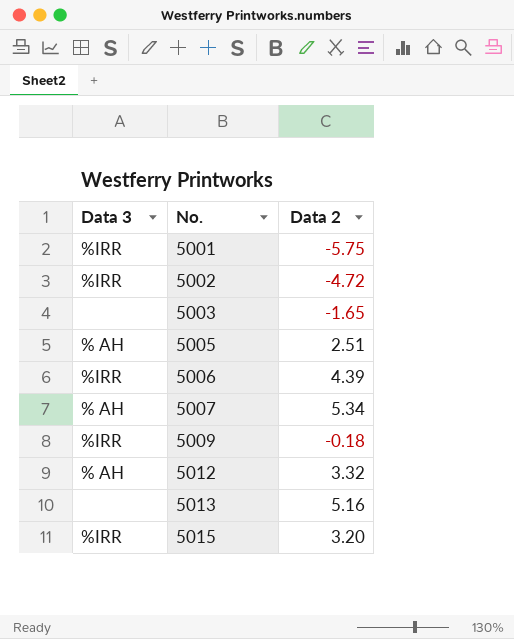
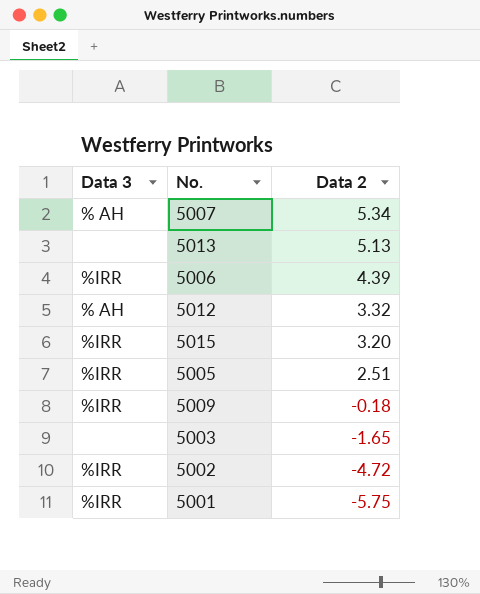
row order: No. ascending -> Data 2 descending
5013 | Data 2: 5.16 -> 5.13
5005 | Data 3: % AH -> %IRR

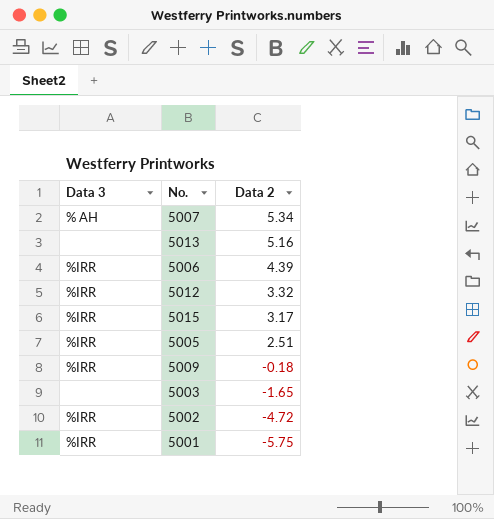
5013 | Data 2: 5.13 -> 5.16
5012 | Data 3: % AH -> %IRR
5015 | Data 2: 3.20 -> 3.17

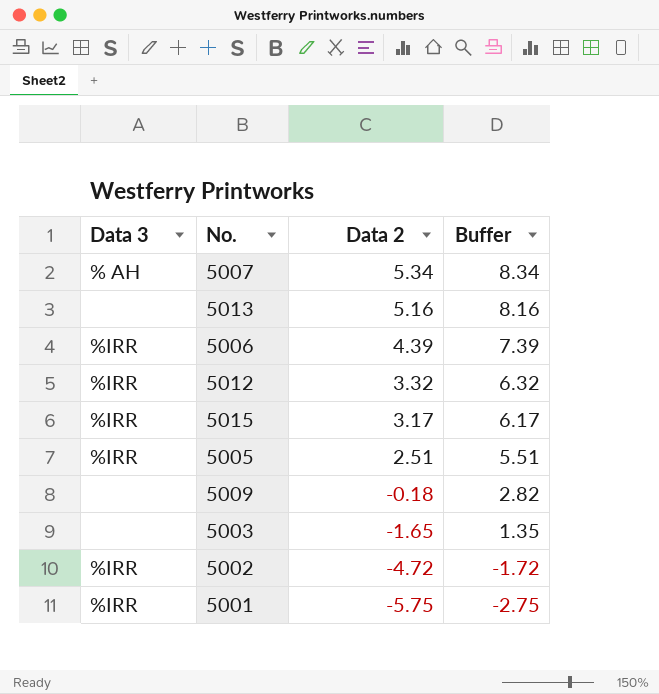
column Buffer | formula: none -> [Data 2] + 3
5009 | Data 3: %IRR -> none

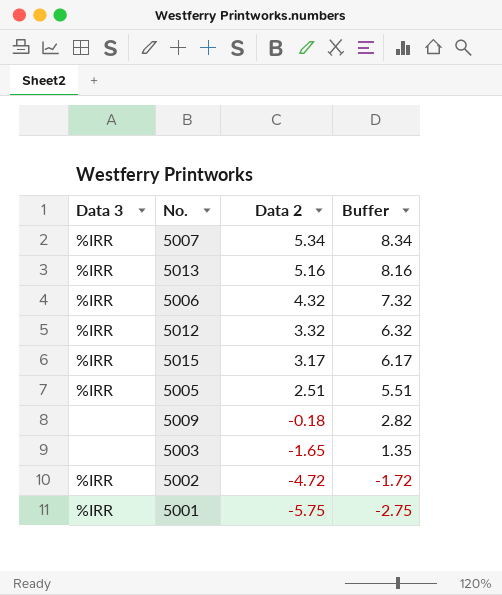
5007 | Data 3: % AH -> %IRR
5013 | Data 3: none -> %IRR
5006 | Data 2: 4.39 -> 4.32
5006 | Buffer: 7.39 -> 7.32

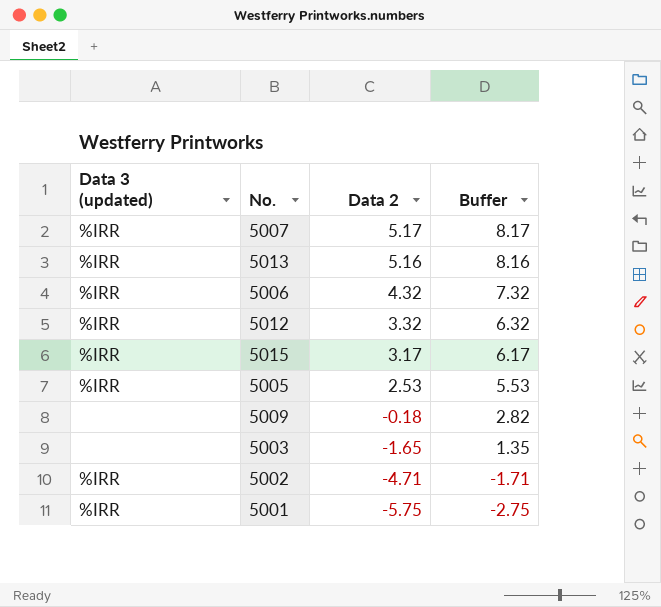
column name: Data 3 -> Data 3 (updated)
5007 | Data 2: 5.34 -> 5.17
5007 | Buffer: 8.34 -> 8.17
5005 | Data 2: 2.51 -> 2.53
5005 | Buffer: 5.51 -> 5.53
5002 | Data 2: -4.72 -> -4.71
5002 | Buffer: -1.72 -> -1.71

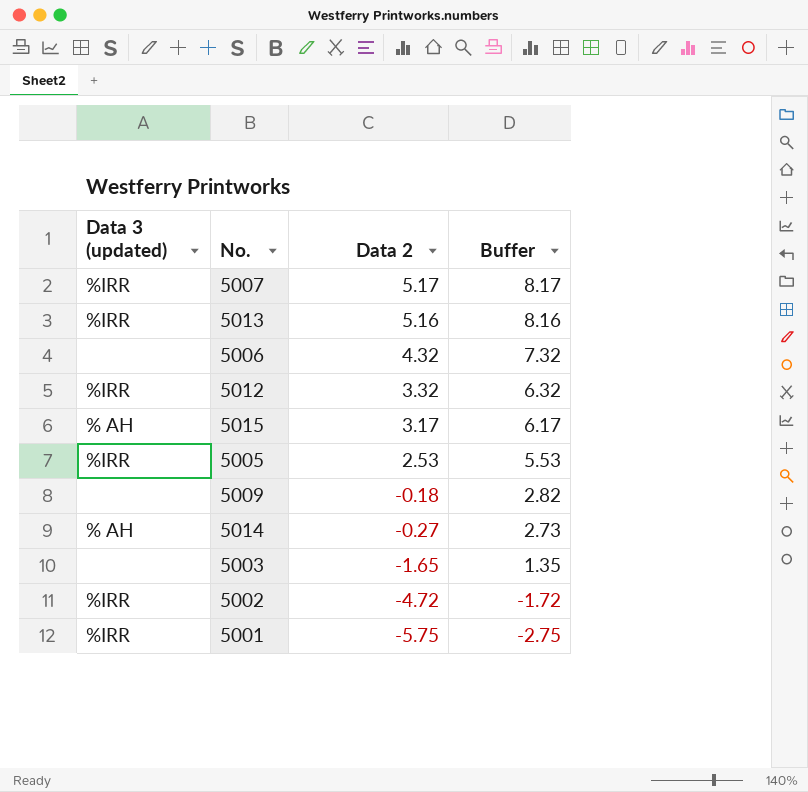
5006 | Data 3 (updated): %IRR -> none
5015 | Data 3 (updated): %IRR -> % AH
row 5014: none -> % AH | -0.27 | 2.73
5002 | Data 2: -4.71 -> -4.72
5002 | Buffer: -1.71 -> -1.72

